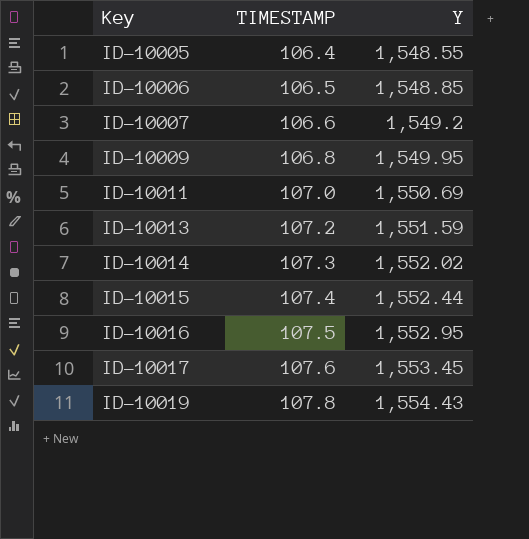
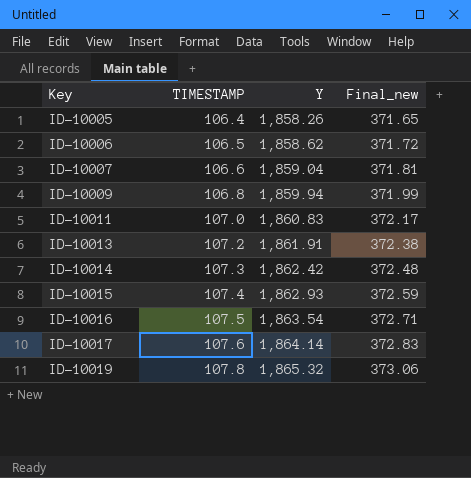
column Final_new | formula: none -> [Y] * 0.2
ID-10005 | Y: 1,548.55 -> 1,858.26
ID-10006 | Y: 1,548.85 -> 1,858.62
ID-10007 | Y: 1,549.2 -> 1,859.04
ID-10009 | Y: 1,549.95 -> 1,859.94
ID-10011 | Y: 1,550.69 -> 1,860.83
ID-10013 | Y: 1,551.59 -> 1,861.91
ID-10014 | Y: 1,552.02 -> 1,862.42
ID-10015 | Y: 1,552.44 -> 1,862.93
ID-10016 | Y: 1,552.95 -> 1,863.54
ID-10017 | Y: 1,553.45 -> 1,864.14
ID-10019 | Y: 1,554.43 -> 1,865.32

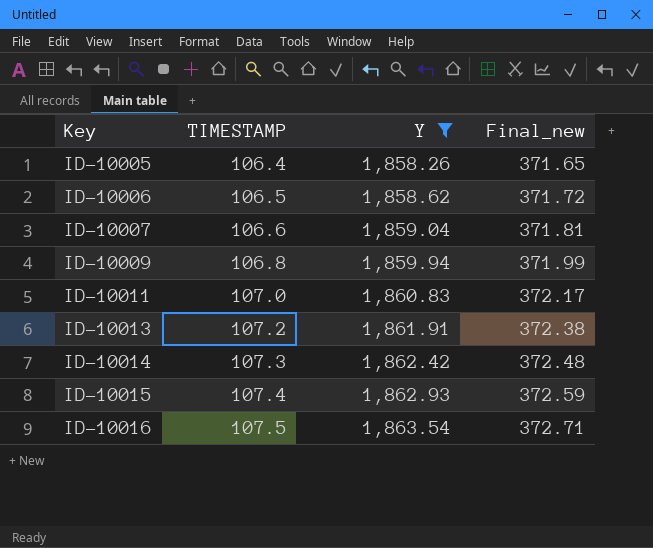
filter: none -> Y <= 1,863.54

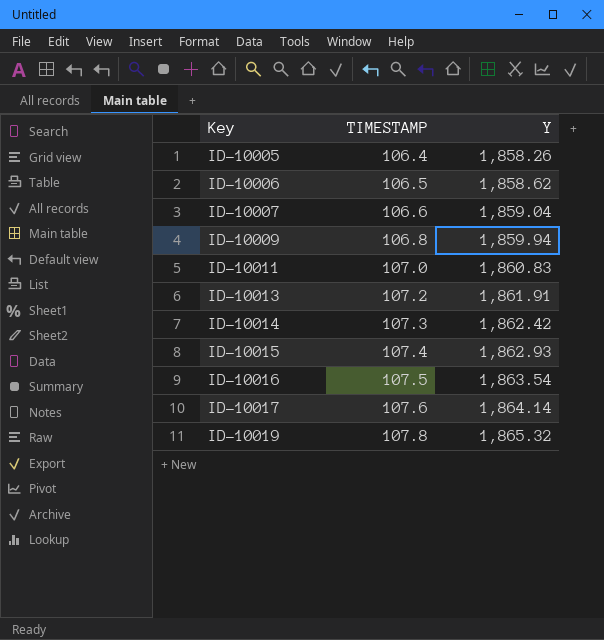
filter: Y <= 1,863.54 -> none
column Final_new | formula: [Y] * 0.2 -> none

